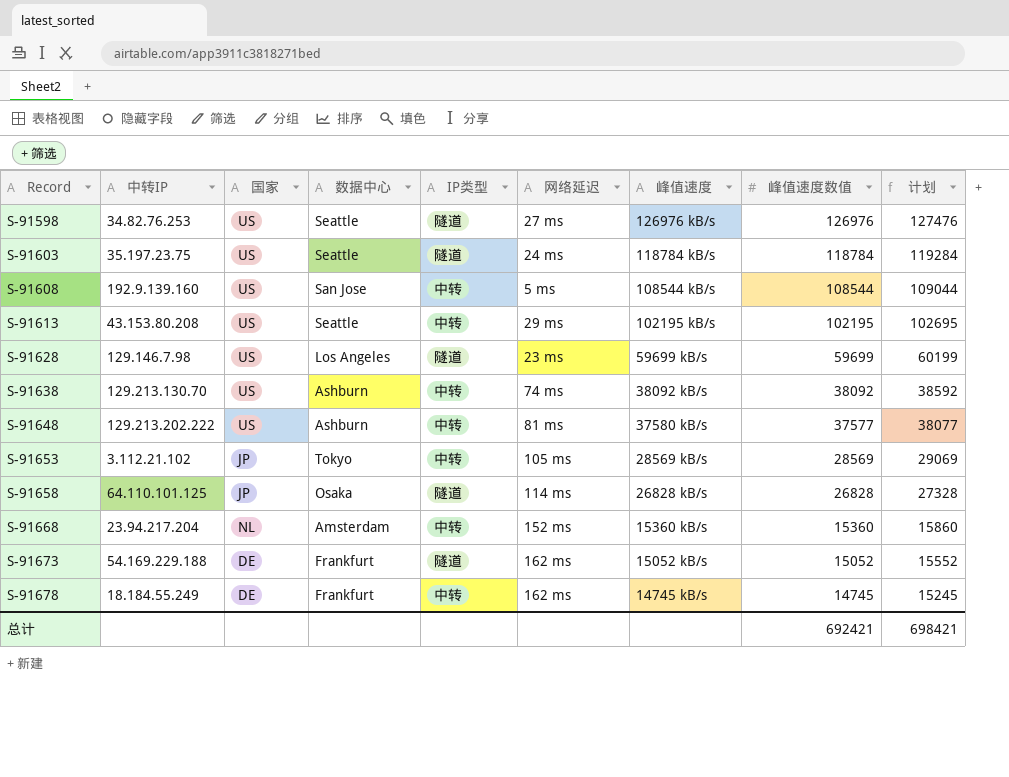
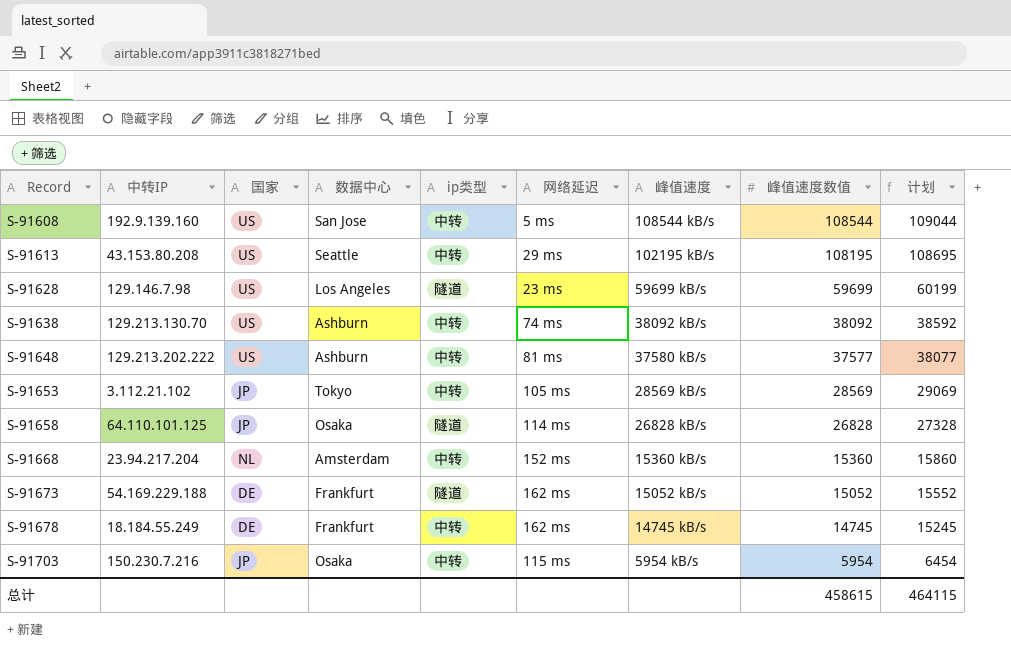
column name: IP类型 -> ip类型
row S-91598: 34.82.76.253 | US | Seattle | 隧道 | 27 ms | 126976 kB/s | 126976 | 127476 -> none
row S-91603: 35.197.23.75 | US | Seattle | 隧道 | 24 ms | 118784 kB/s | 118784 | 119284 -> none
S-91613 | 峰值速度数值: 102195 -> 108195
S-91613 | 计划: 102695 -> 108695
row S-91703: none -> 150.230.7.216 | JP | Osaka | 中转 | 115 ms | 5954 kB/s | 5954 | 6454
总计 | 峰值速度数值: 692421 -> 458615
总计 | 计划: 698421 -> 464115

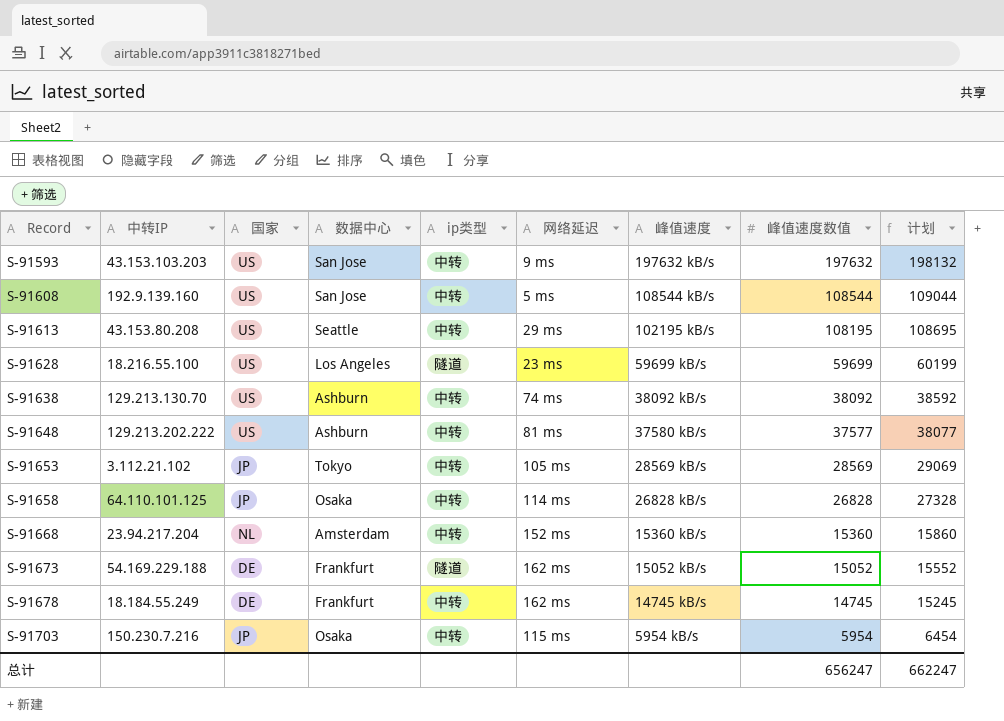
row S-91593: none -> 43.153.103.203 | US | San Jose | 中转 | 9 ms | 197632 kB/s | 197632 | 198132
S-91628 | 中转IP: 129.146.7.98 -> 18.216.55.100
S-91658 | ip类型: 隧道 -> 中转
总计 | 峰值速度数值: 458615 -> 656247
总计 | 计划: 464115 -> 662247

